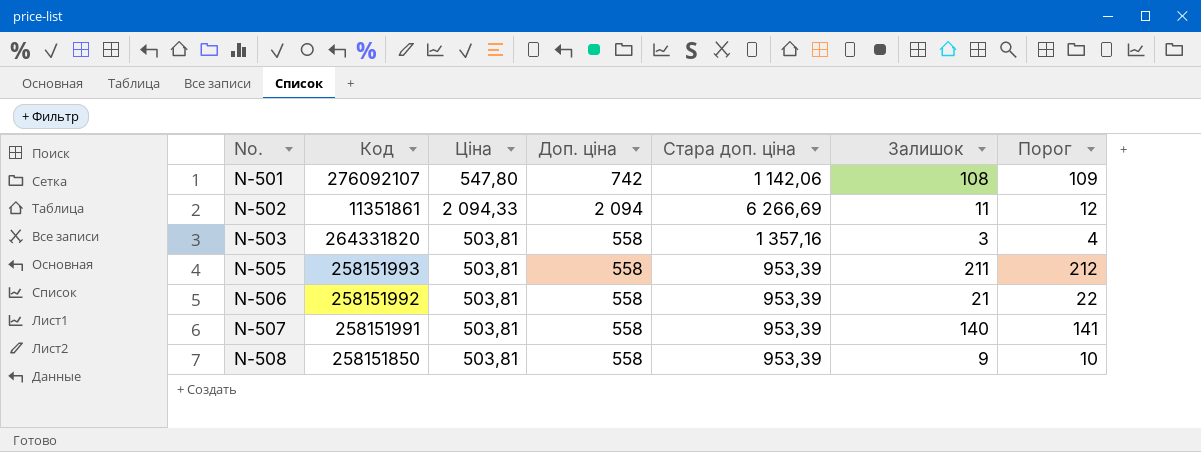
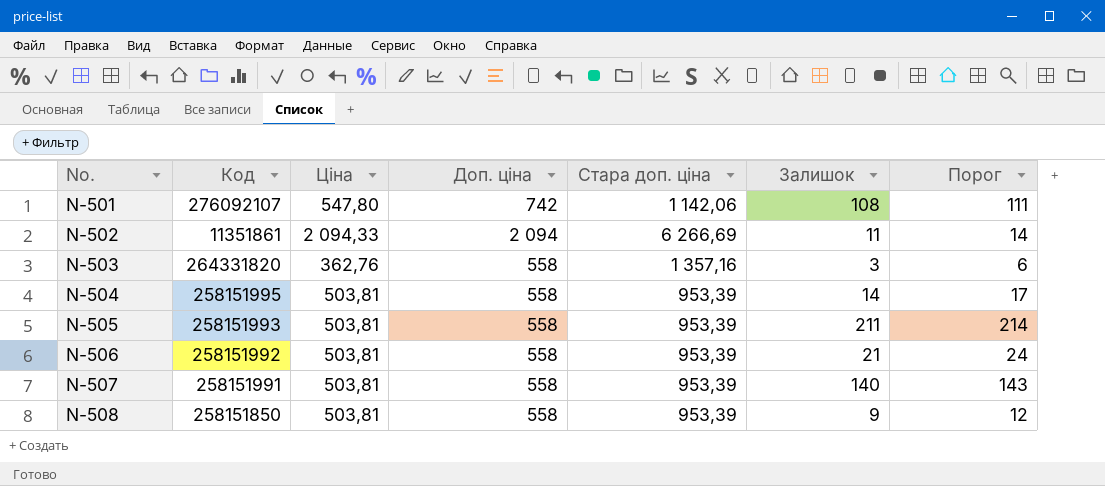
column Порог | formula: [Залишок] + 1 -> [Залишок] + 3
N-503 | Ціна: 503,81 -> 362,76
row N-504: none -> 258151995 | 503,81 | 558 | 953,39 | 14 | 17

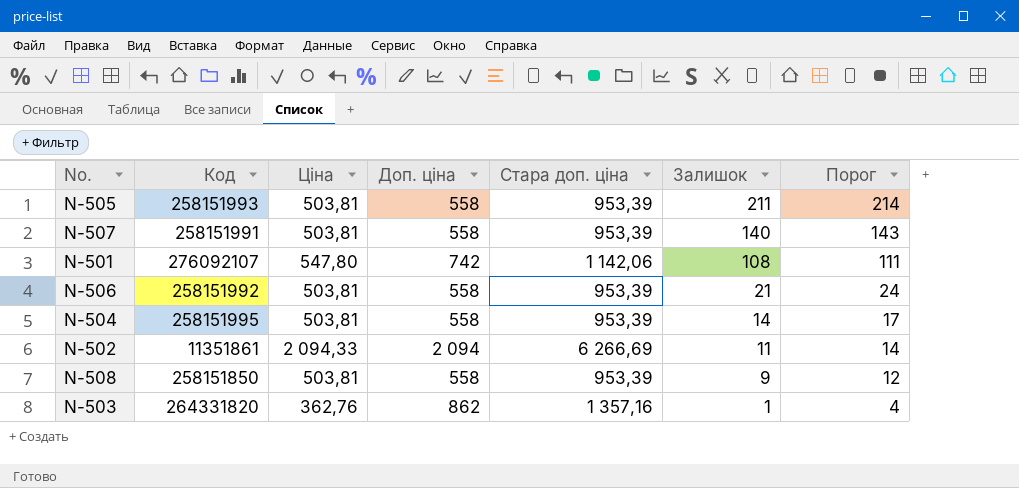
row order: No. ascending -> Залишок descending
N-503 | Доп. ціна: 558 -> 862
N-503 | Залишок: 3 -> 1
N-503 | Порог: 6 -> 4

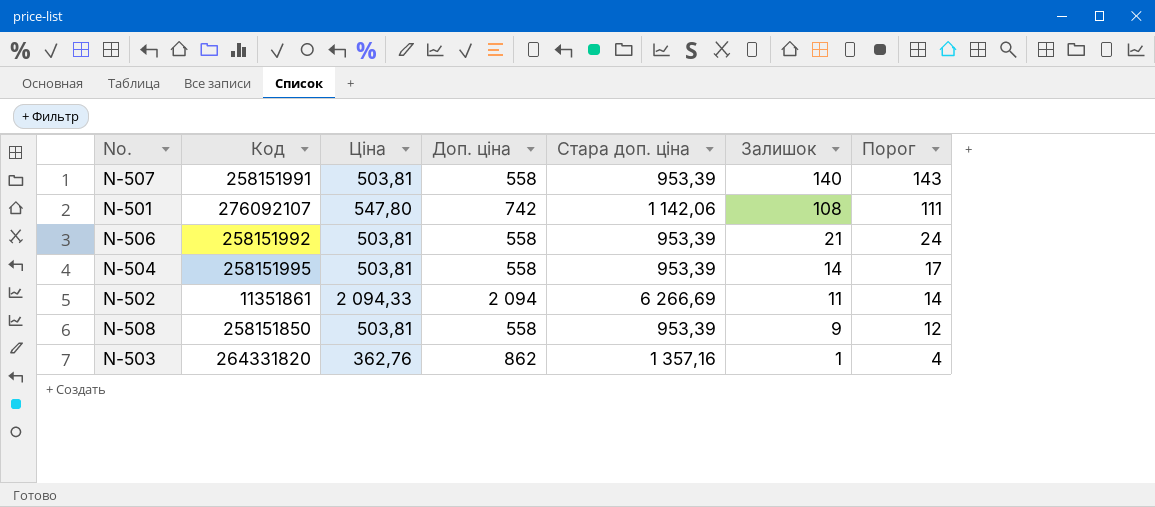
row N-505: 258151993 | 503,81 | 558 | 953,39 | 211 | 214 -> none

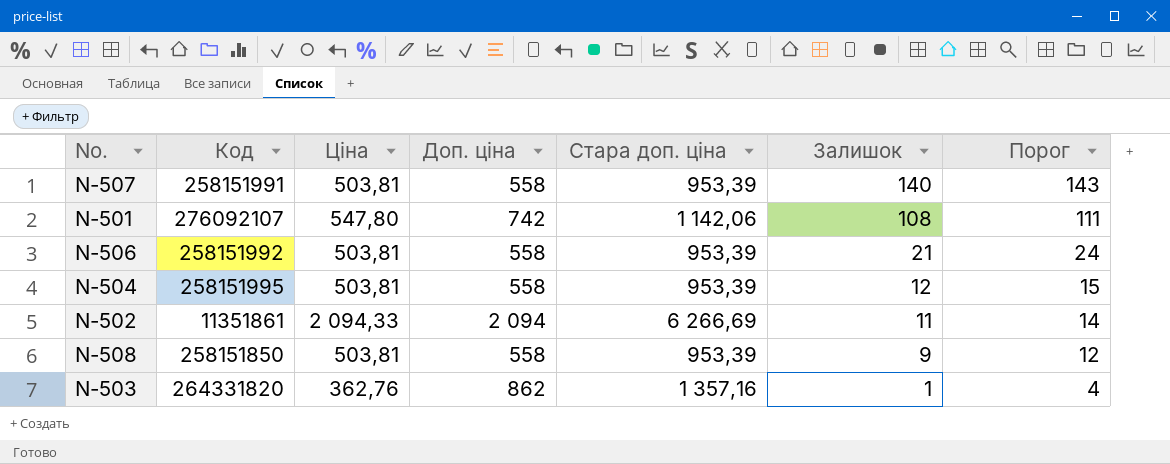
N-504 | Залишок: 14 -> 12
N-504 | Порог: 17 -> 15

